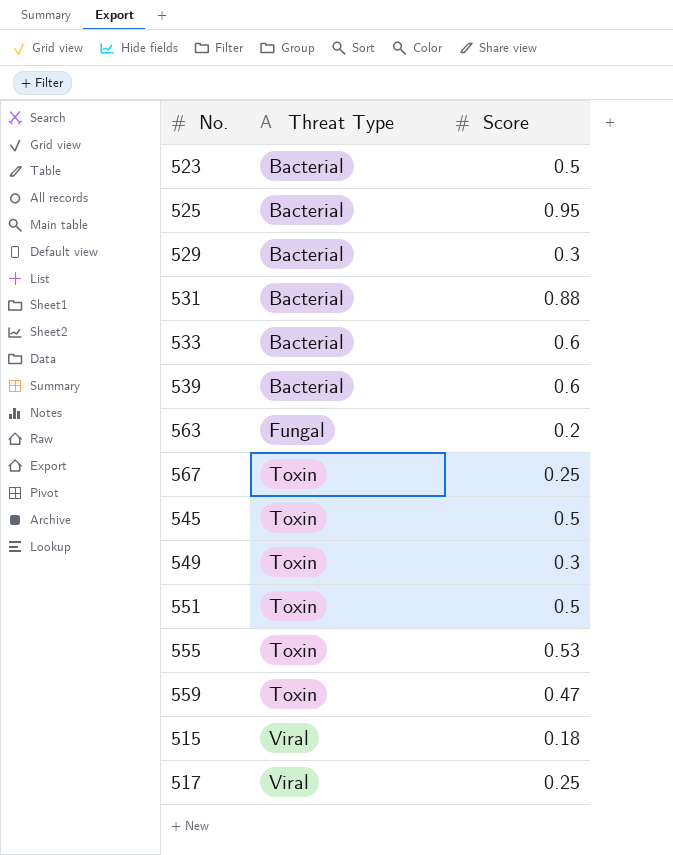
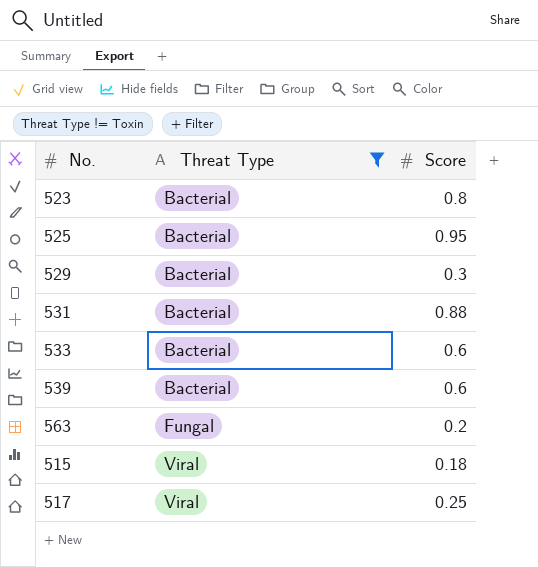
filter: none -> Threat Type != Toxin
523 | Score: 0.5 -> 0.8

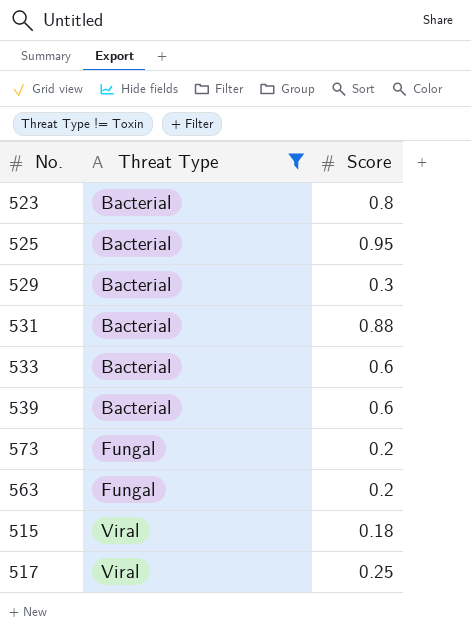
row 573: none -> Fungal | 0.2

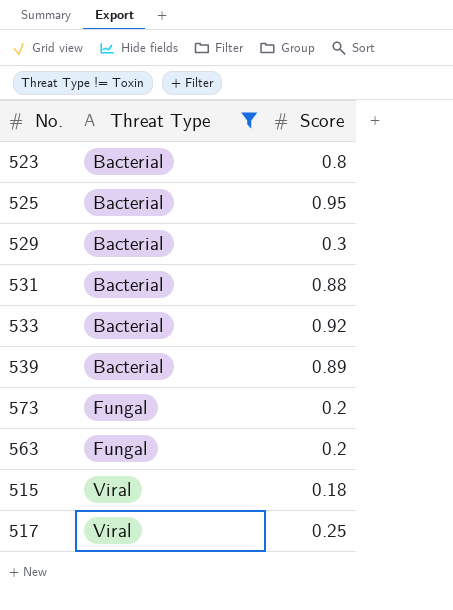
533 | Score: 0.6 -> 0.92
539 | Score: 0.6 -> 0.89

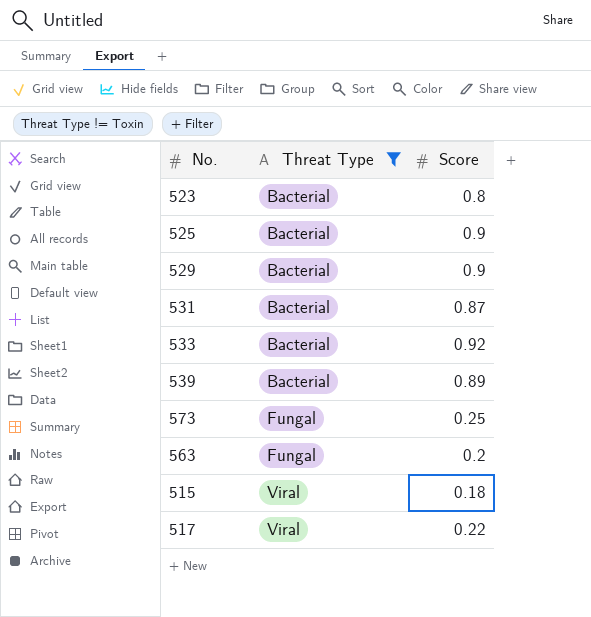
525 | Score: 0.95 -> 0.9
529 | Score: 0.3 -> 0.9
531 | Score: 0.88 -> 0.87
573 | Score: 0.2 -> 0.25
517 | Score: 0.25 -> 0.22

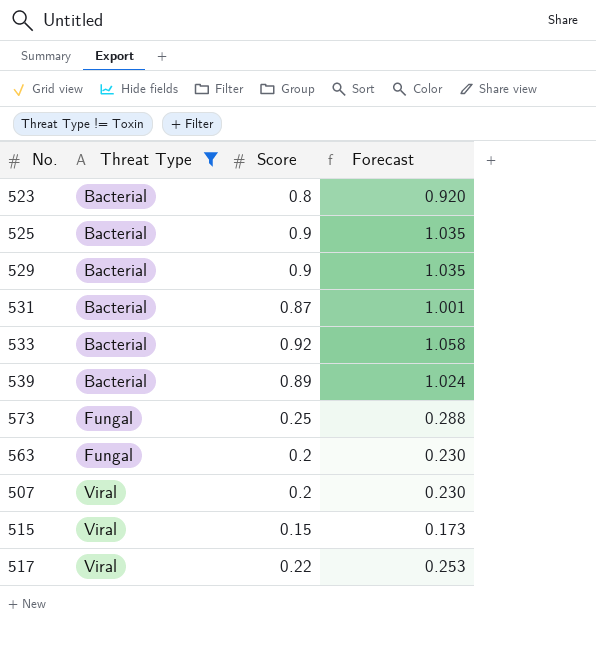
column Forecast | formula: none -> [Score] * 1.15
row 507: none -> Viral | 0.2 | 0.230
515 | Score: 0.18 -> 0.15

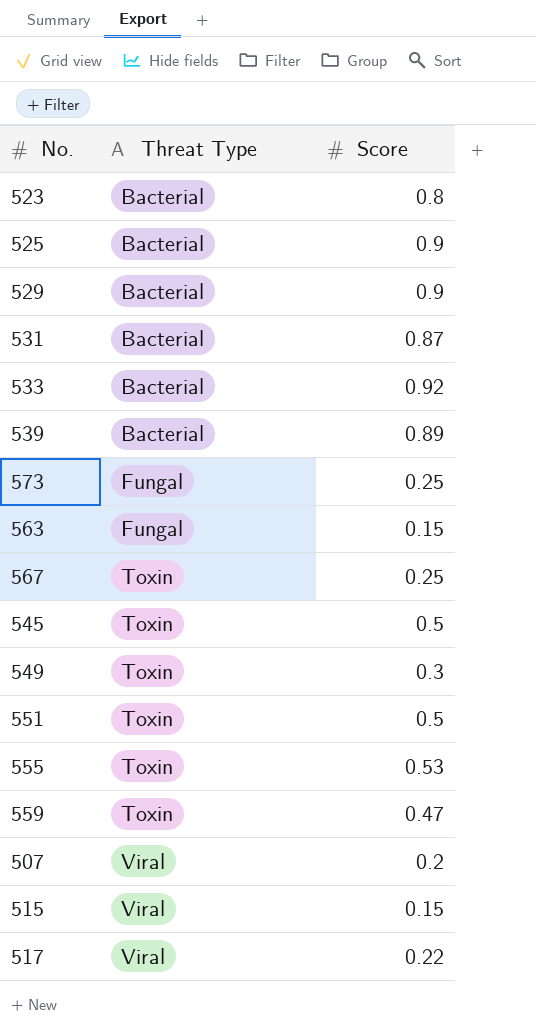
filter: Threat Type != Toxin -> none
column Forecast | formula: [Score] * 1.15 -> none
563 | Score: 0.2 -> 0.15

